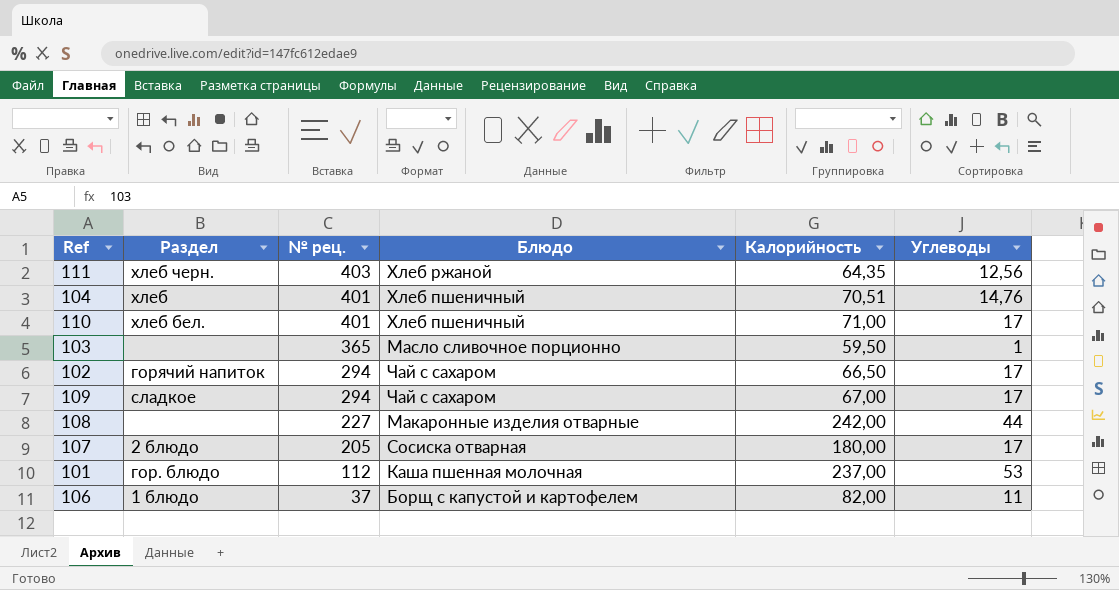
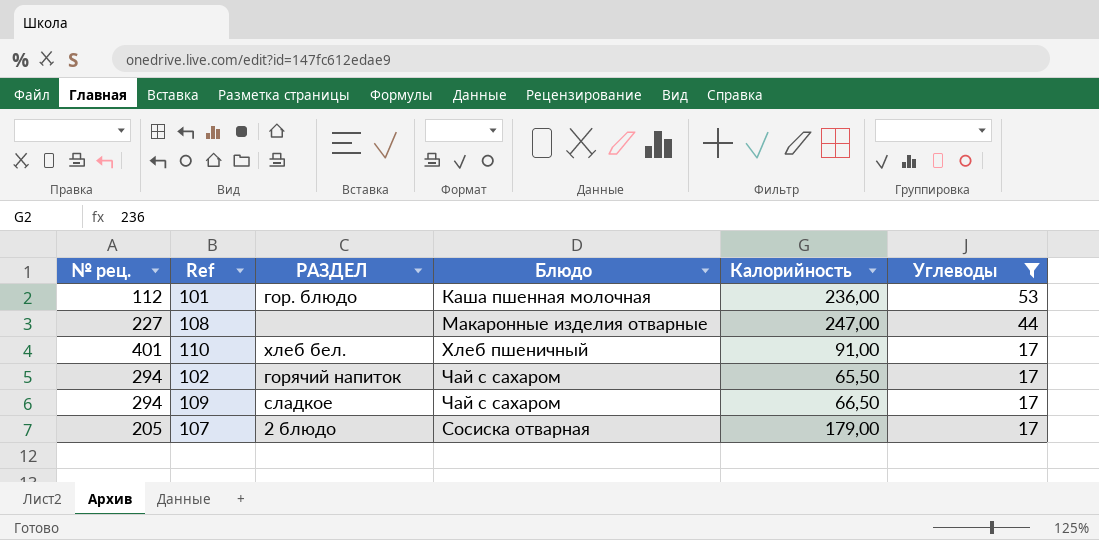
filter: none -> Углеводы >= 17
row order: № рец. descending -> Углеводы descending
column № рец. | position: 3 -> 1
column name: Раздел -> РАЗДЕЛ
101 | Калорийность: 237,00 -> 236,00
108 | Калорийность: 242,00 -> 247,00
110 | Калорийность: 71,00 -> 91,00
102 | Калорийность: 66,50 -> 65,50
109 | Калорийность: 67,00 -> 66,50
107 | Калорийность: 180,00 -> 179,00

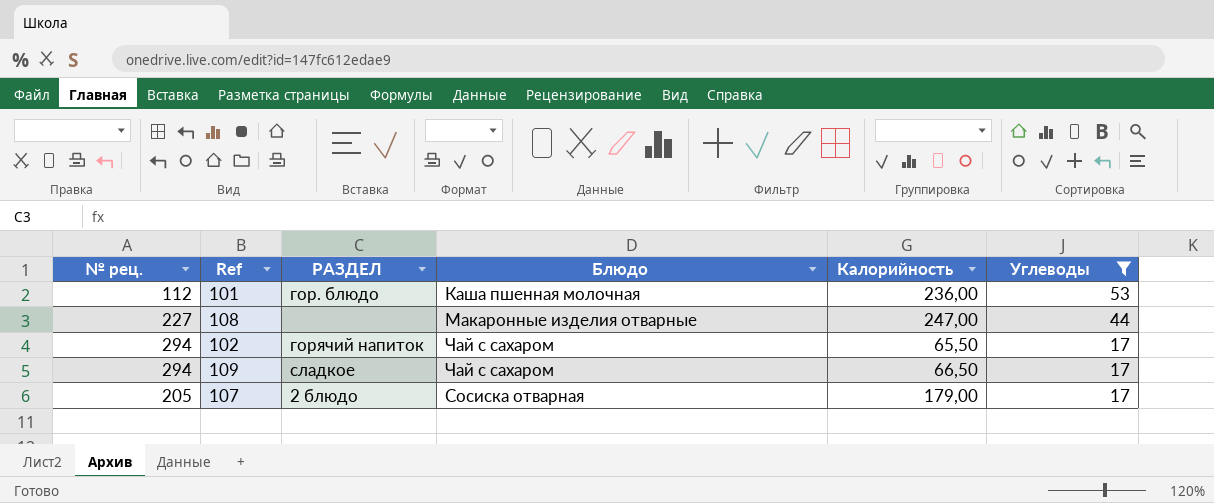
row 110: 401 | хлеб бел. | Хлеб пшеничный | 91,00 | 17 -> none

